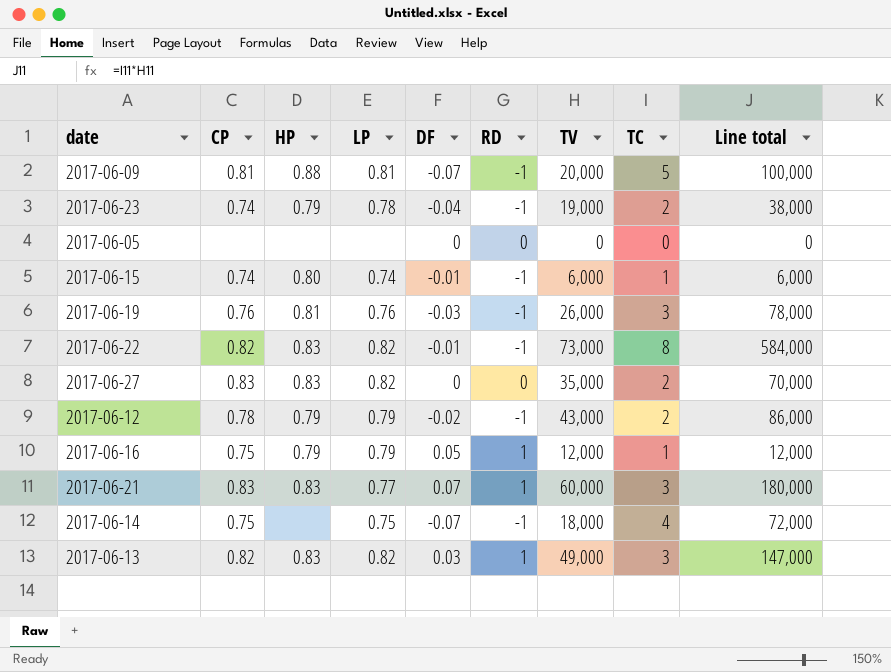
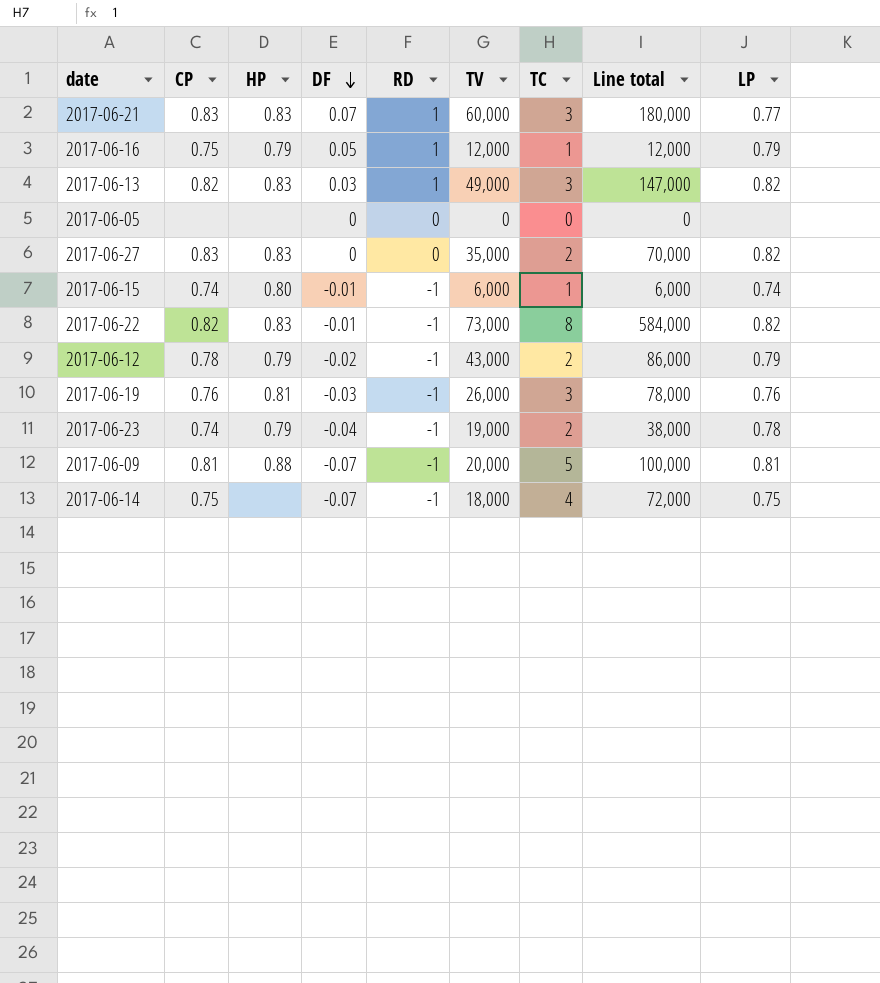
row order: none -> DF descending
column LP | position: 4 -> 9

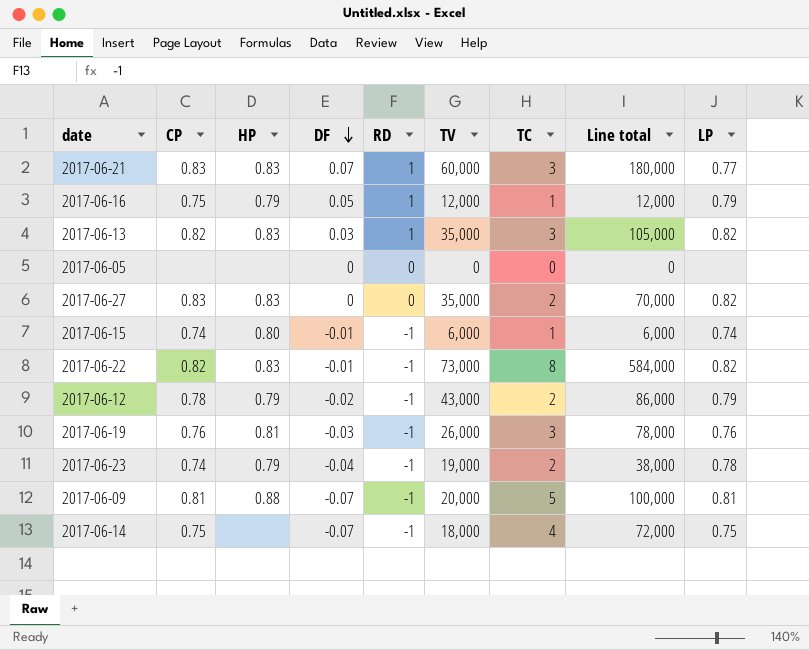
2017-06-13 | TV: 49,000 -> 35,000
2017-06-13 | Line total: 147,000 -> 105,000

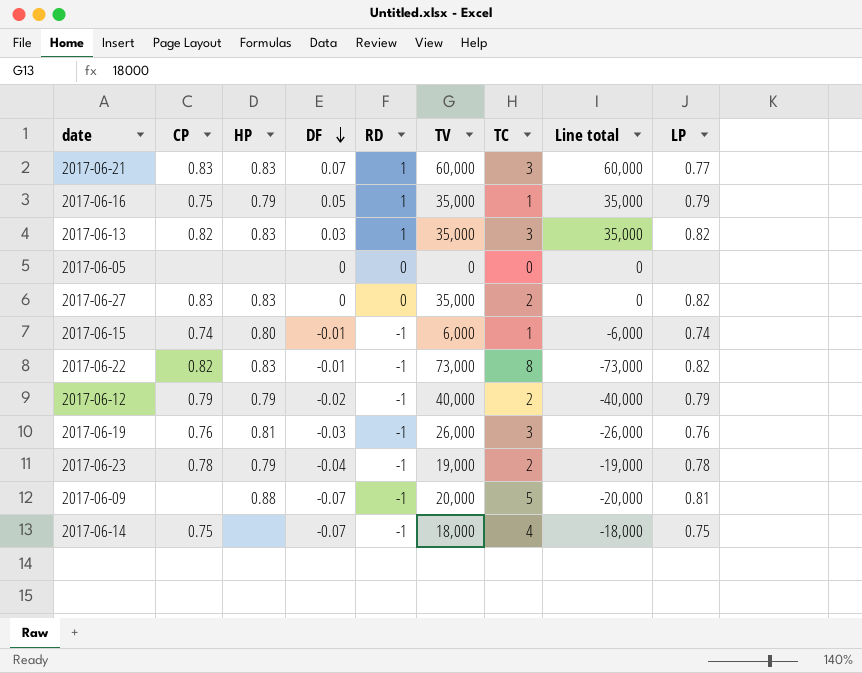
column Line total | formula: [TV] * [TC] -> [RD] * [TV]
2017-06-16 | TV: 12,000 -> 35,000
2017-06-12 | CP: 0.78 -> 0.79
2017-06-12 | TV: 43,000 -> 40,000
2017-06-23 | CP: 0.74 -> 0.78
2017-06-09 | CP: 0.81 -> none

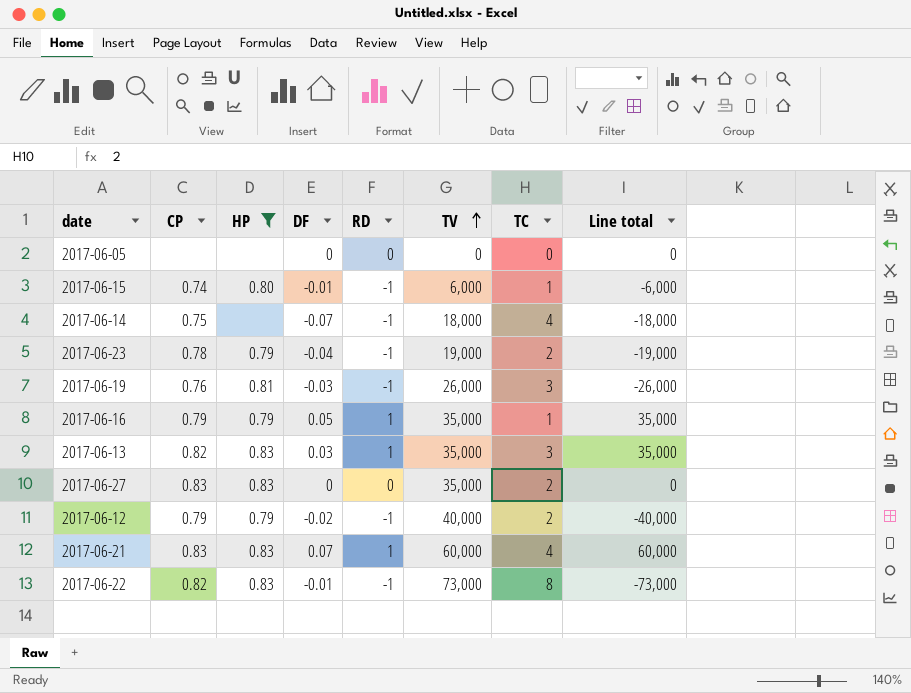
filter: none -> HP != 0.88
row order: DF descending -> TV ascending
column LP | position: 9 -> none
2017-06-16 | CP: 0.75 -> 0.79
2017-06-21 | TC: 3 -> 4

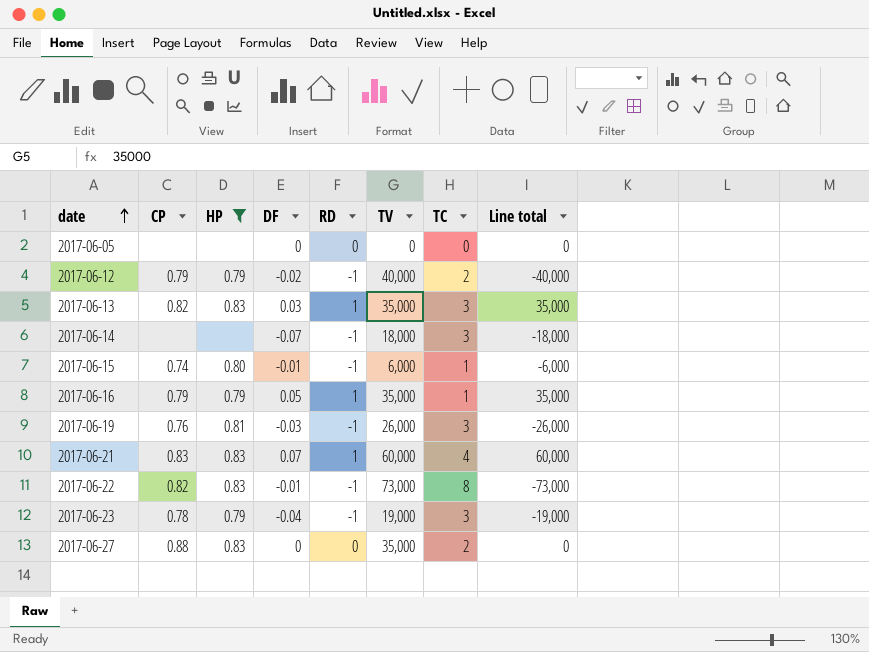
row order: TV ascending -> date ascending
2017-06-14 | CP: 0.75 -> none
2017-06-14 | TC: 4 -> 3
2017-06-23 | TC: 2 -> 3
2017-06-27 | CP: 0.83 -> 0.88

